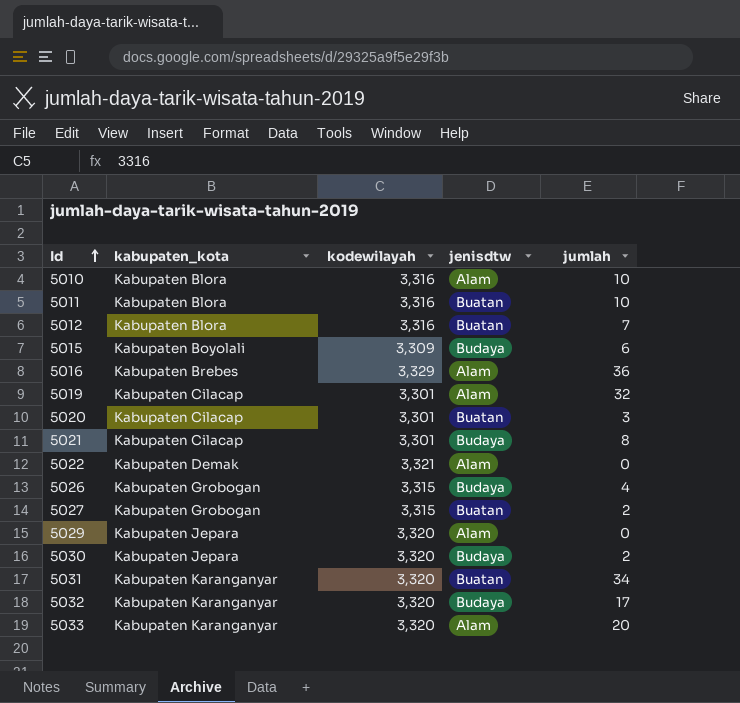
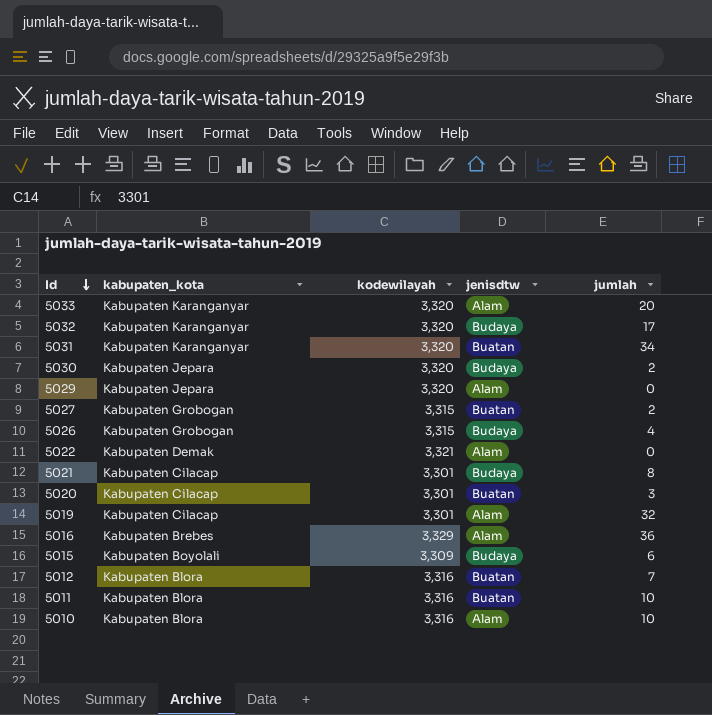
row order: Id ascending -> Id descending

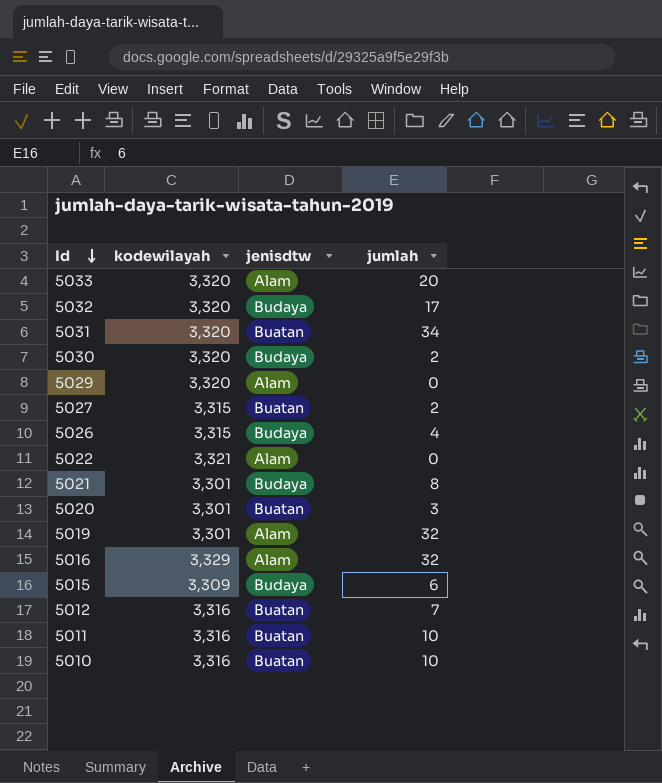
column kabupaten_kota | position: 2 -> none
5016 | jumlah: 36 -> 32
5010 | jenisdtw: Alam -> Buatan

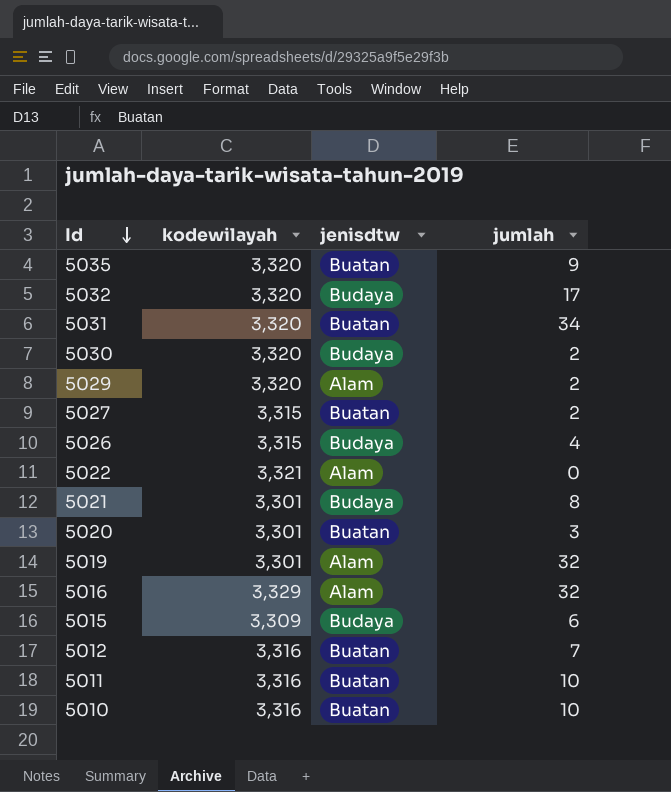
row 5033: 3,320 | Alam | 20 -> none
row 5035: none -> 3,320 | Buatan | 9
5029 | jumlah: 0 -> 2

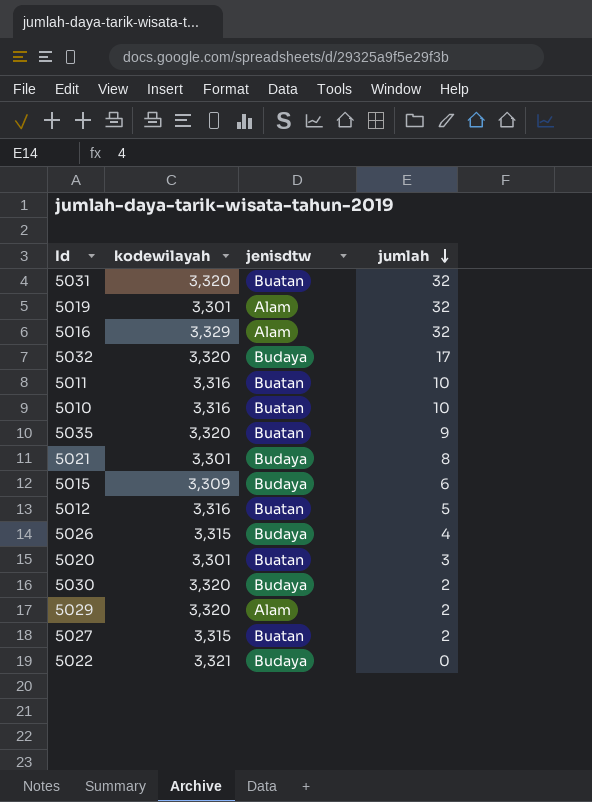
row order: Id descending -> jumlah descending
5031 | jumlah: 34 -> 32
5012 | jumlah: 7 -> 5
5022 | jenisdtw: Alam -> Budaya

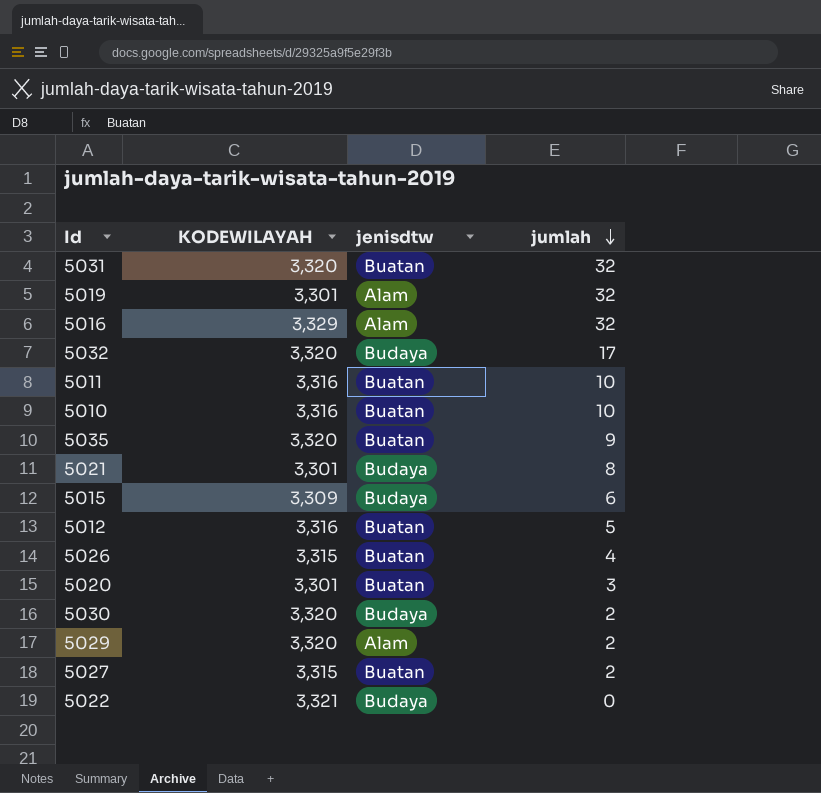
column name: kodewilayah -> KODEWILAYAH
5026 | jenisdtw: Budaya -> Buatan

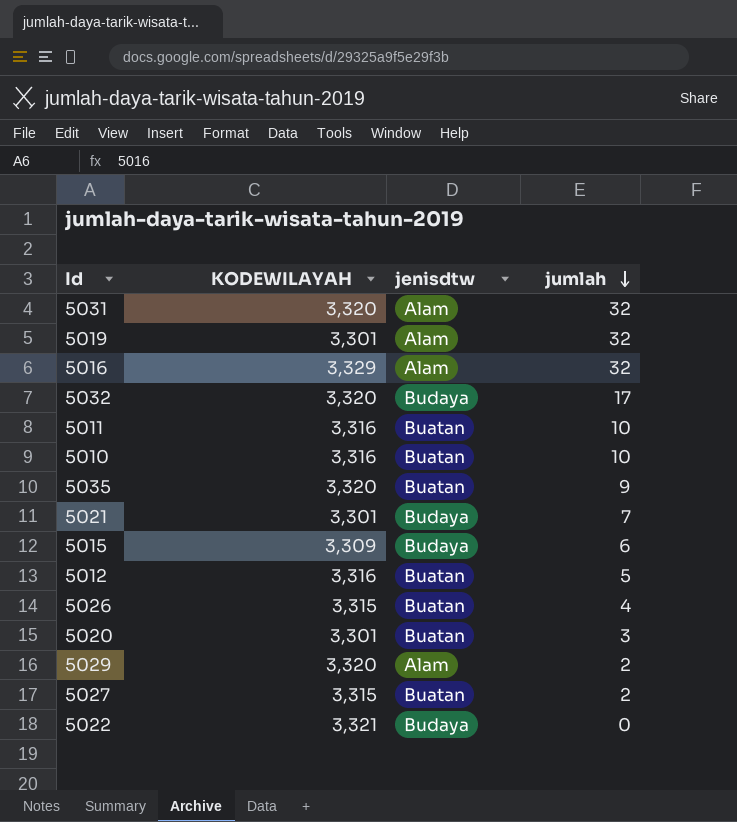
row 5030: 3,320 | Budaya | 2 -> none
5031 | jenisdtw: Buatan -> Alam
5021 | jumlah: 8 -> 7

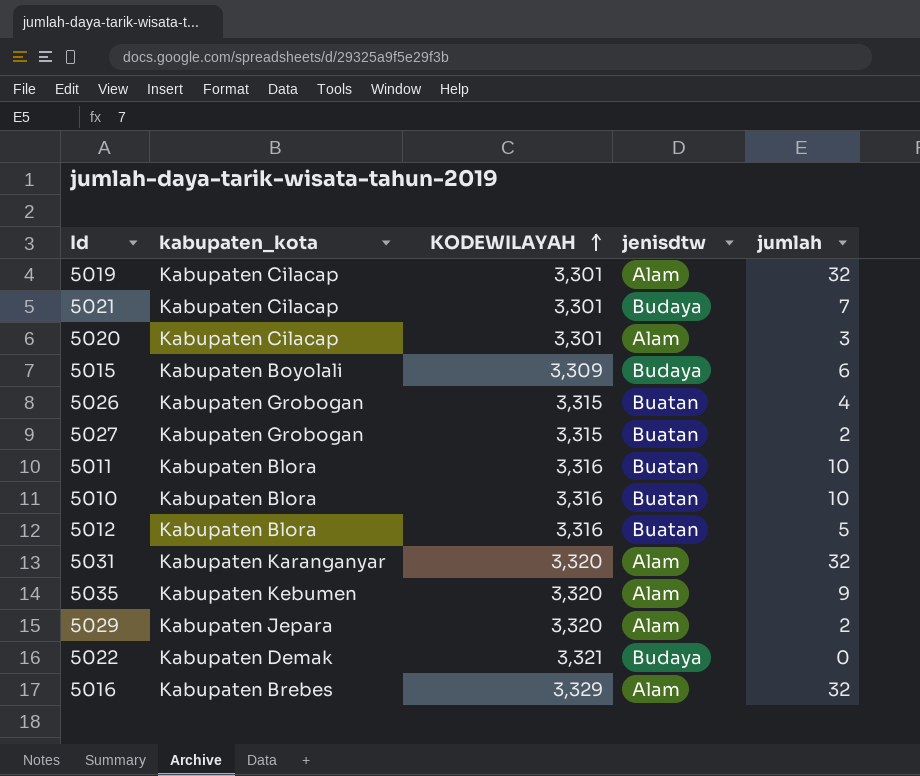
row order: jumlah descending -> KODEWILAYAH ascending
column kabupaten_kota | position: none -> 2
row 5032: 3,320 | Budaya | 17 -> none
5020 | jenisdtw: Buatan -> Alam
5035 | jenisdtw: Buatan -> Alam

